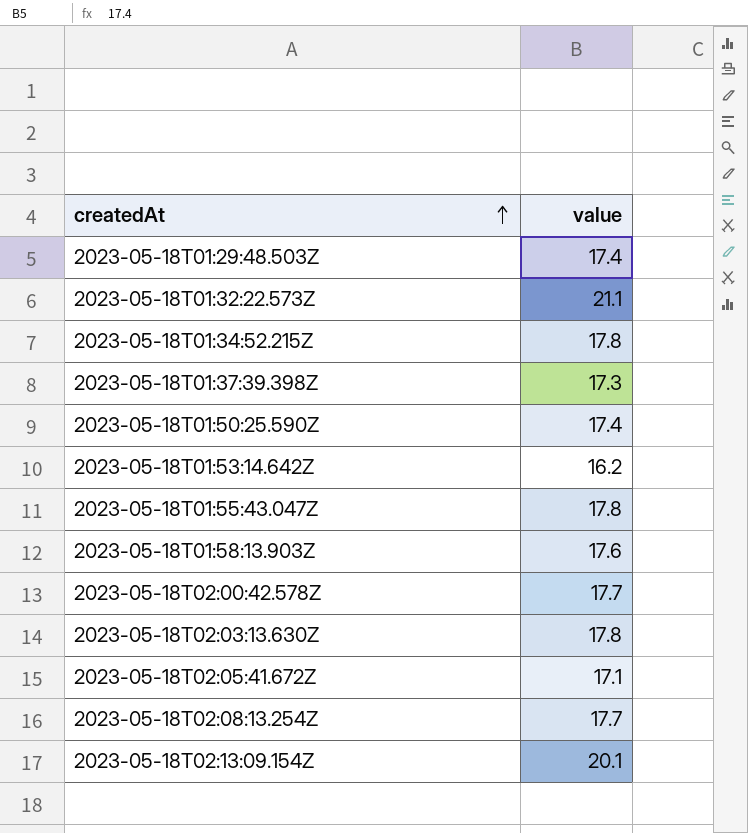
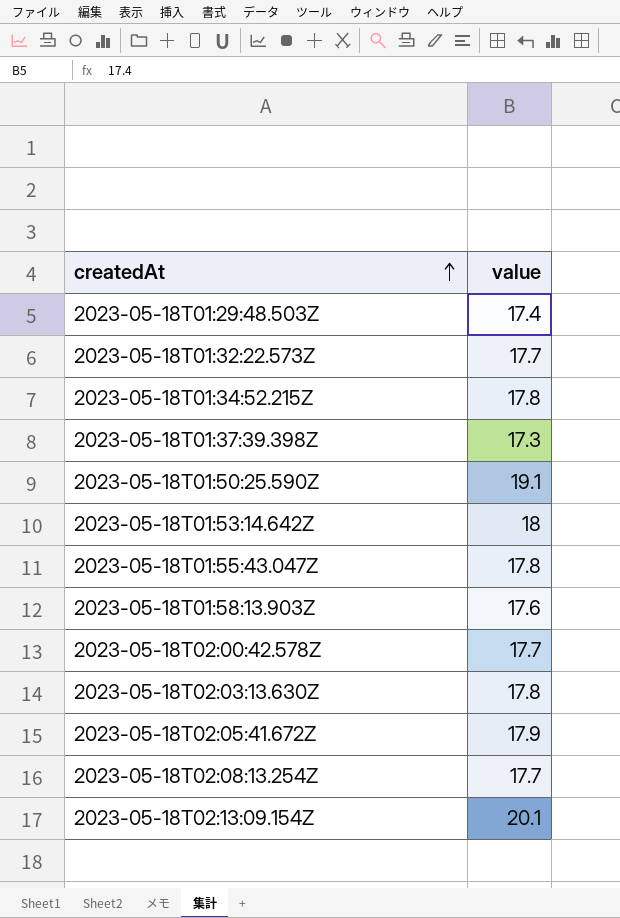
2023-05-18T01:32:22.573Z | value: 21.1 -> 17.7
2023-05-18T01:50:25.590Z | value: 17.4 -> 19.1
2023-05-18T01:53:14.642Z | value: 16.2 -> 18
2023-05-18T02:05:41.672Z | value: 17.1 -> 17.9

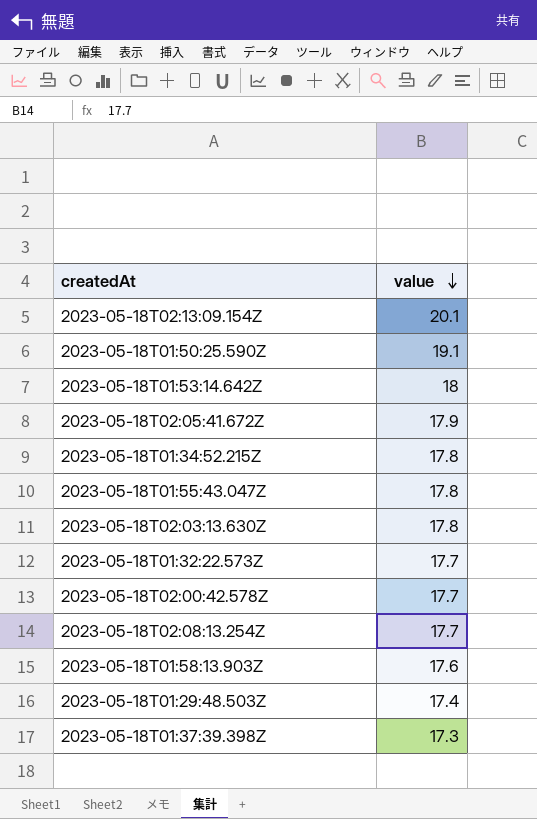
row order: createdAt ascending -> value descending

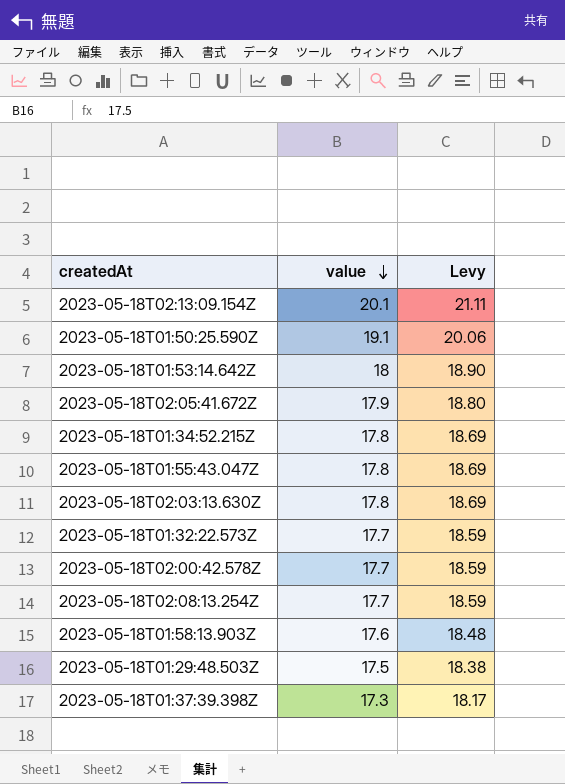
column Levy | formula: none -> [value] * 1.05
2023-05-18T01:29:48.503Z | value: 17.4 -> 17.5

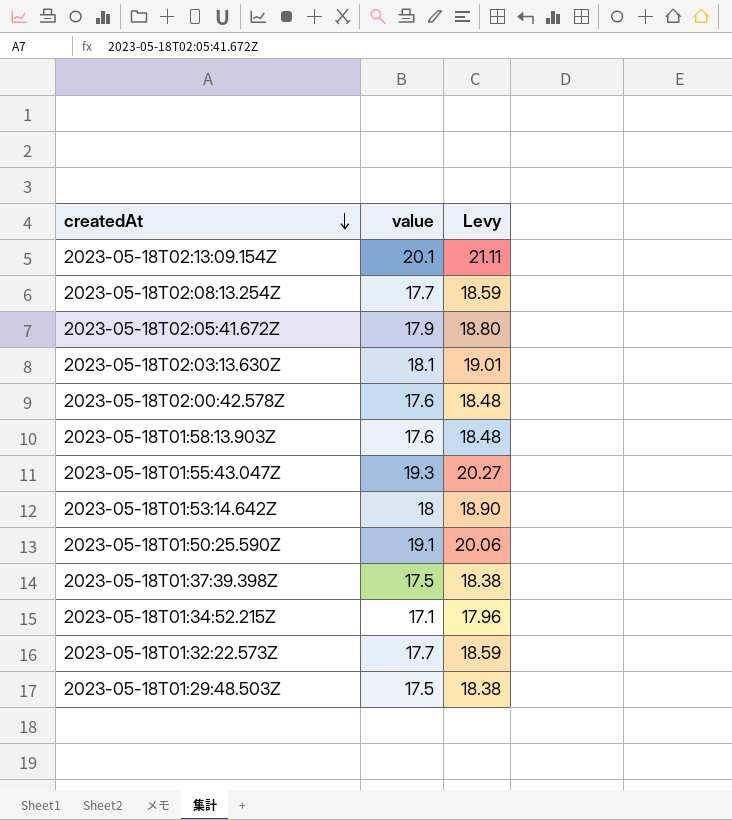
row order: value descending -> createdAt descending
2023-05-18T02:03:13.630Z | value: 17.8 -> 18.1
2023-05-18T02:03:13.630Z | Levy: 18.69 -> 19.01
2023-05-18T02:00:42.578Z | value: 17.7 -> 17.6
2023-05-18T02:00:42.578Z | Levy: 18.59 -> 18.48
2023-05-18T01:55:43.047Z | value: 17.8 -> 19.3
2023-05-18T01:55:43.047Z | Levy: 18.69 -> 20.27
2023-05-18T01:37:39.398Z | value: 17.3 -> 17.5
2023-05-18T01:37:39.398Z | Levy: 18.17 -> 18.38
2023-05-18T01:34:52.215Z | value: 17.8 -> 17.1
2023-05-18T01:34:52.215Z | Levy: 18.69 -> 17.96

